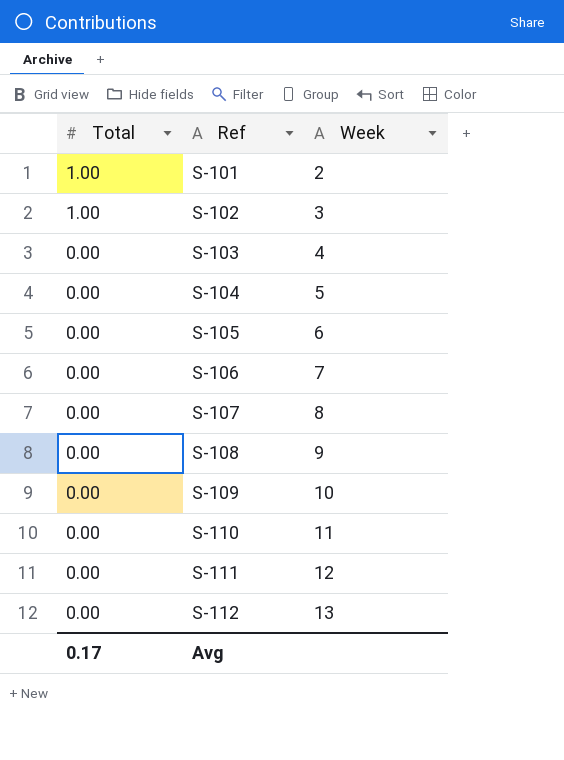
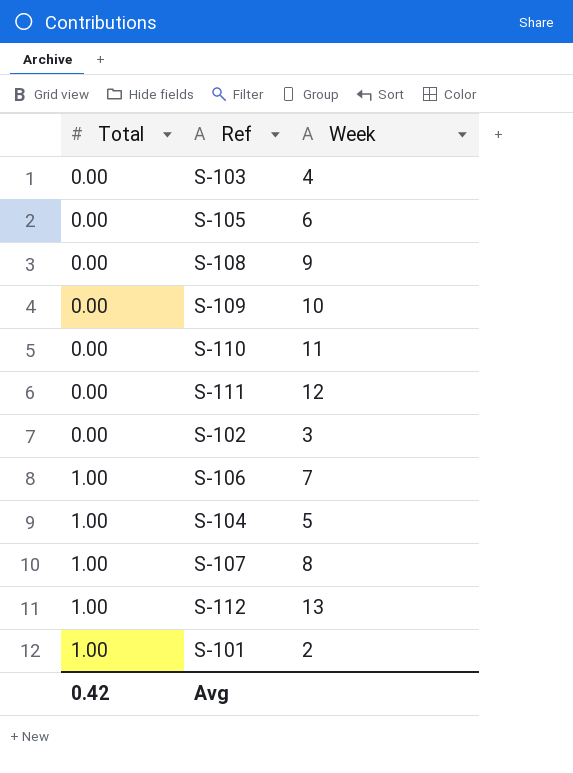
row order: Total descending -> Total ascending
S-102 | Total: 1.00 -> 0.00
S-106 | Total: 0.00 -> 1.00
S-104 | Total: 0.00 -> 1.00
S-107 | Total: 0.00 -> 1.00
S-112 | Total: 0.00 -> 1.00
Avg | Total: 0.17 -> 0.42

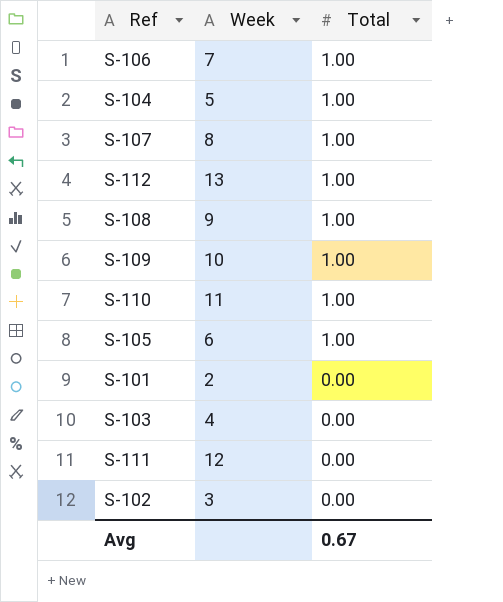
row order: Total ascending -> Total descending
column Total | position: 1 -> 3
S-108 | Total: 0.00 -> 1.00
S-109 | Total: 0.00 -> 1.00
S-110 | Total: 0.00 -> 1.00
S-105 | Total: 0.00 -> 1.00
S-101 | Total: 1.00 -> 0.00
Avg | Total: 0.42 -> 0.67

